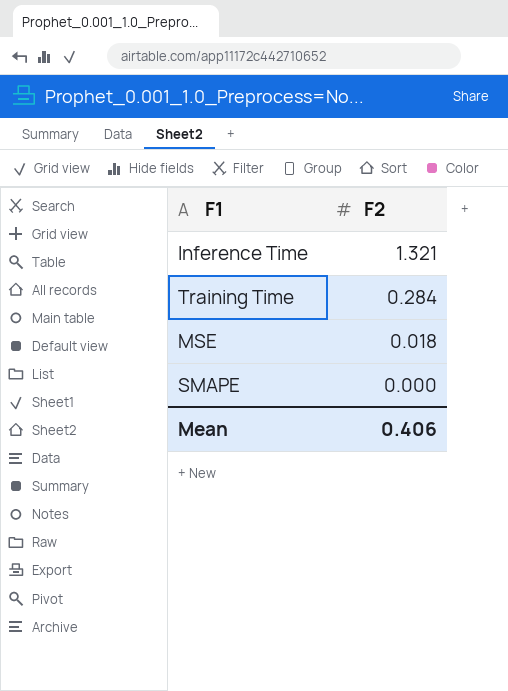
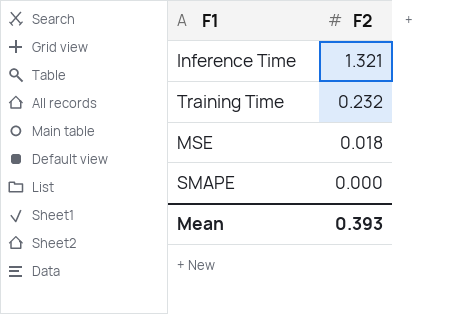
Training Time | F2: 0.284 -> 0.232
Mean | F2: 0.406 -> 0.393

